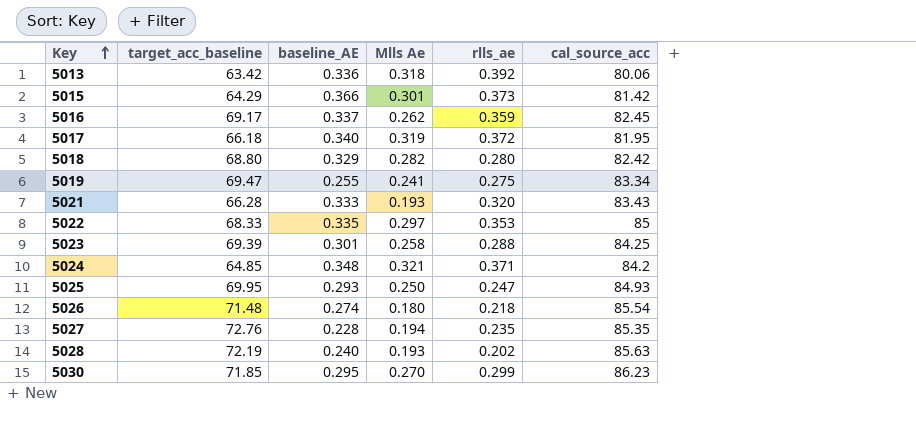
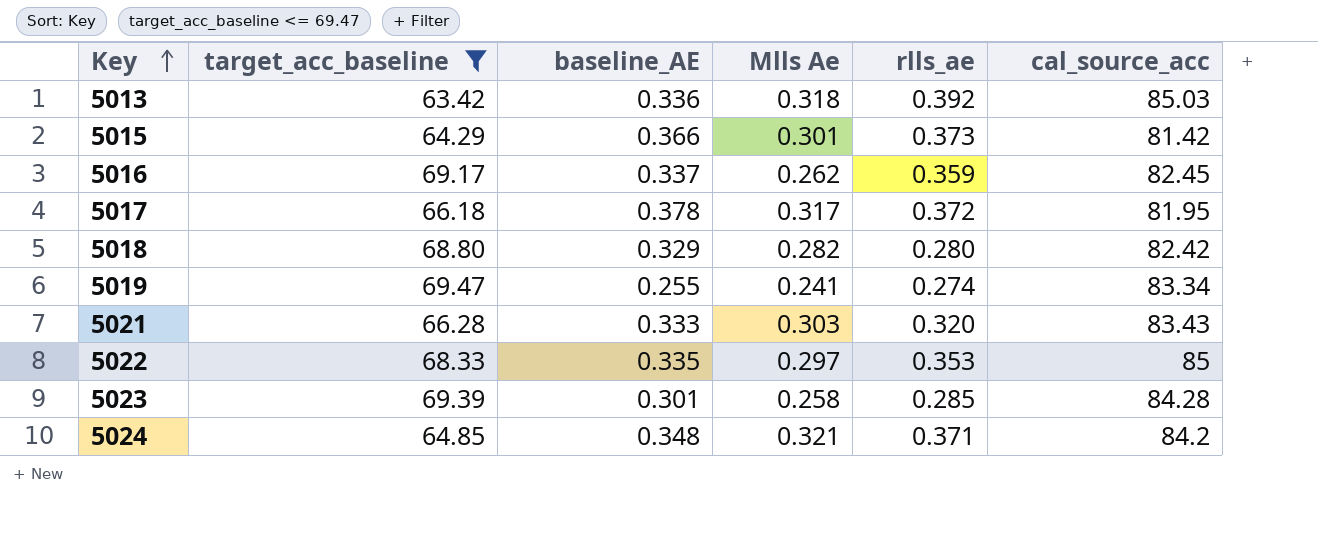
filter: none -> target_acc_baseline <= 69.47
5013 | cal_source_acc: 80.06 -> 85.03
5017 | baseline_AE: 0.340 -> 0.378
5017 | Mlls Ae: 0.319 -> 0.317
5019 | rlls_ae: 0.275 -> 0.274
5021 | Mlls Ae: 0.193 -> 0.303
5023 | rlls_ae: 0.288 -> 0.285
5023 | cal_source_acc: 84.25 -> 84.28

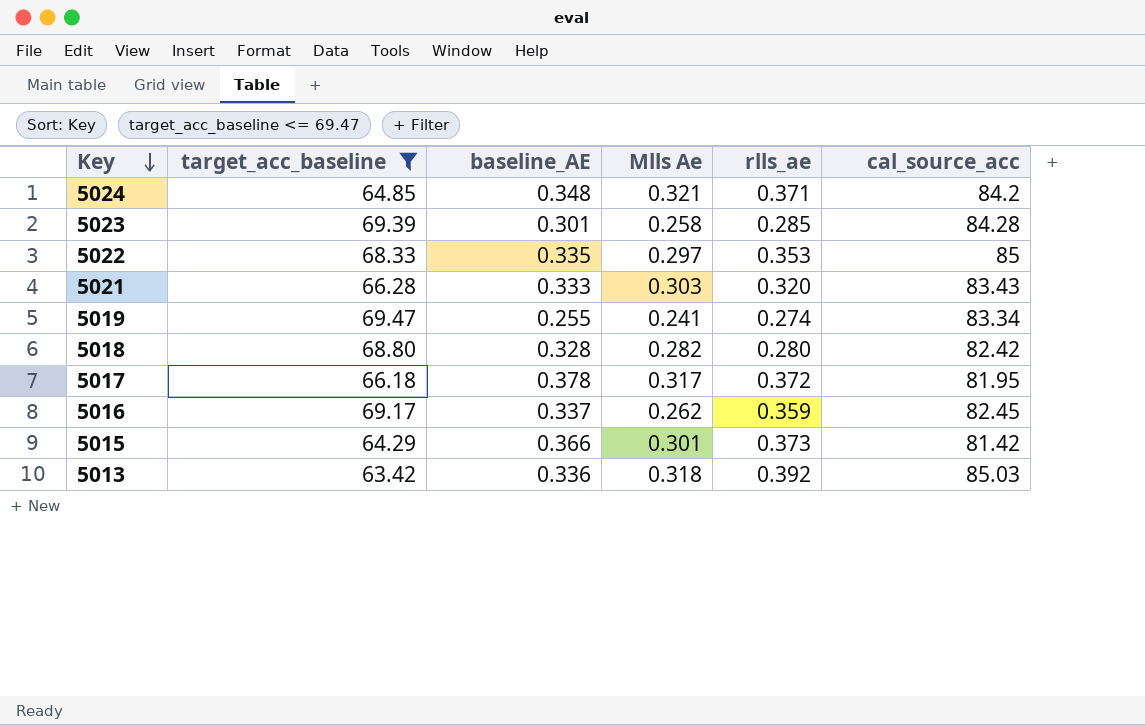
row order: Key ascending -> Key descending
5018 | baseline_AE: 0.329 -> 0.328

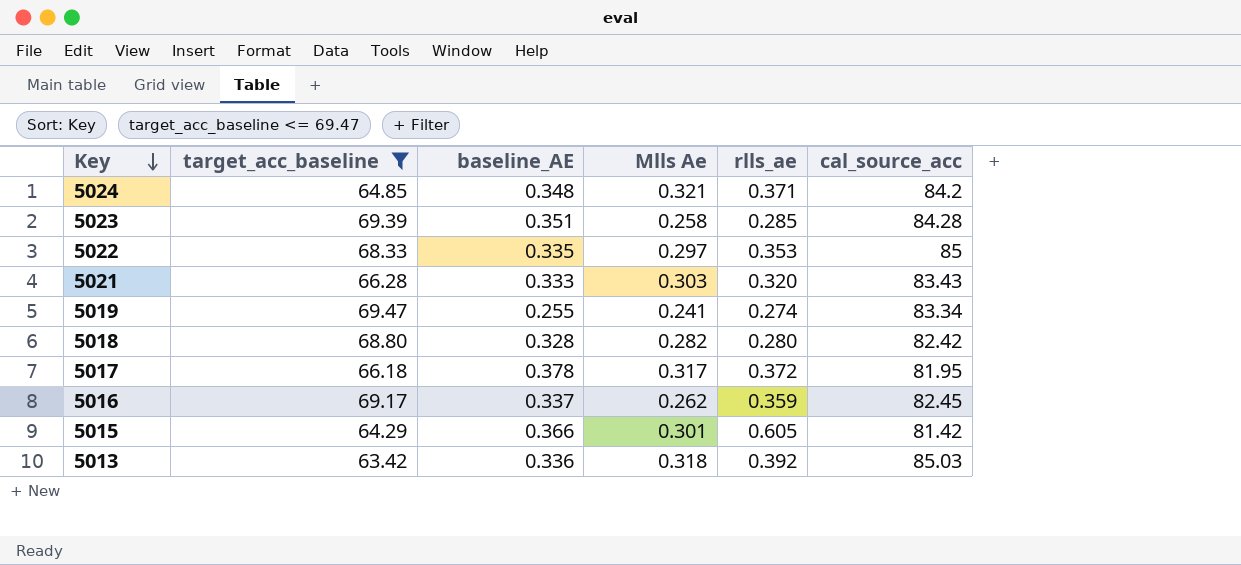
5023 | baseline_AE: 0.301 -> 0.351
5015 | rlls_ae: 0.373 -> 0.605

